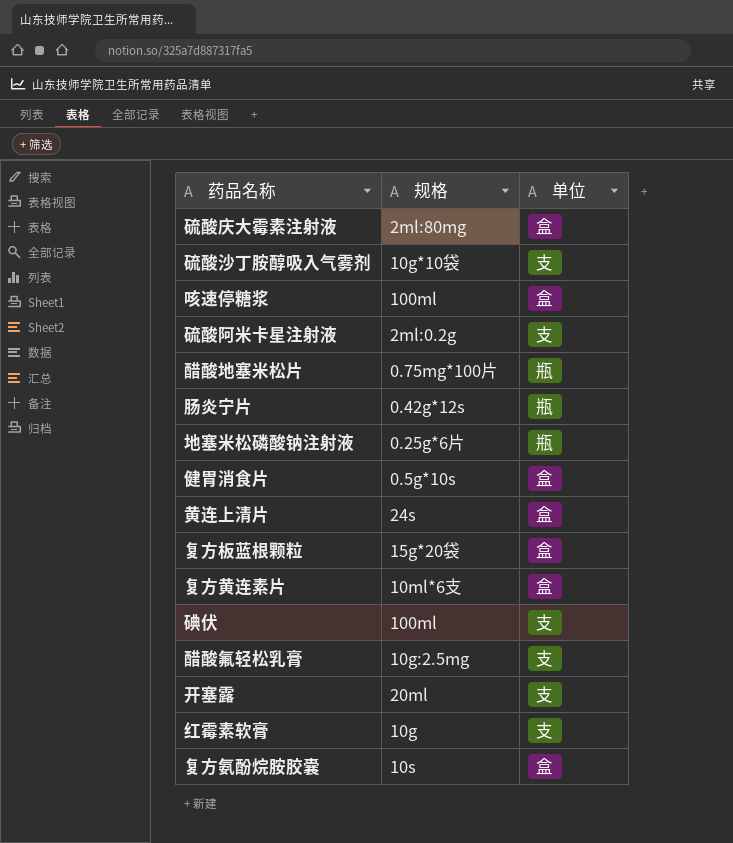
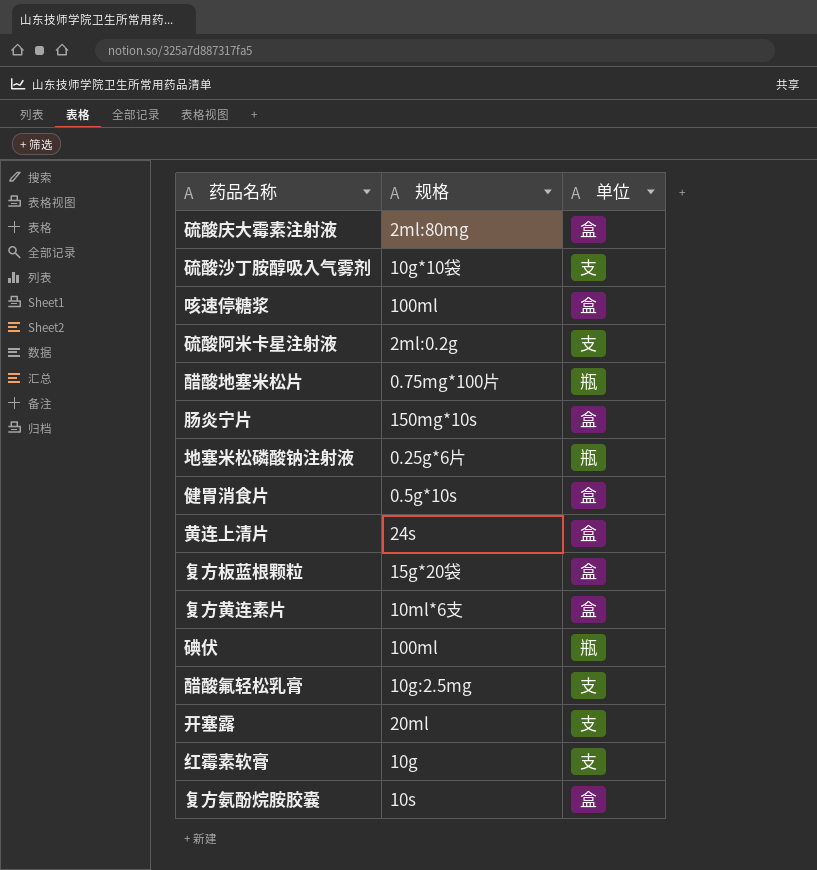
肠炎宁片 | 规格: 0.42g*12s -> 150mg*10s
肠炎宁片 | 单位: 瓶 -> 盒
碘伏 | 单位: 支 -> 瓶

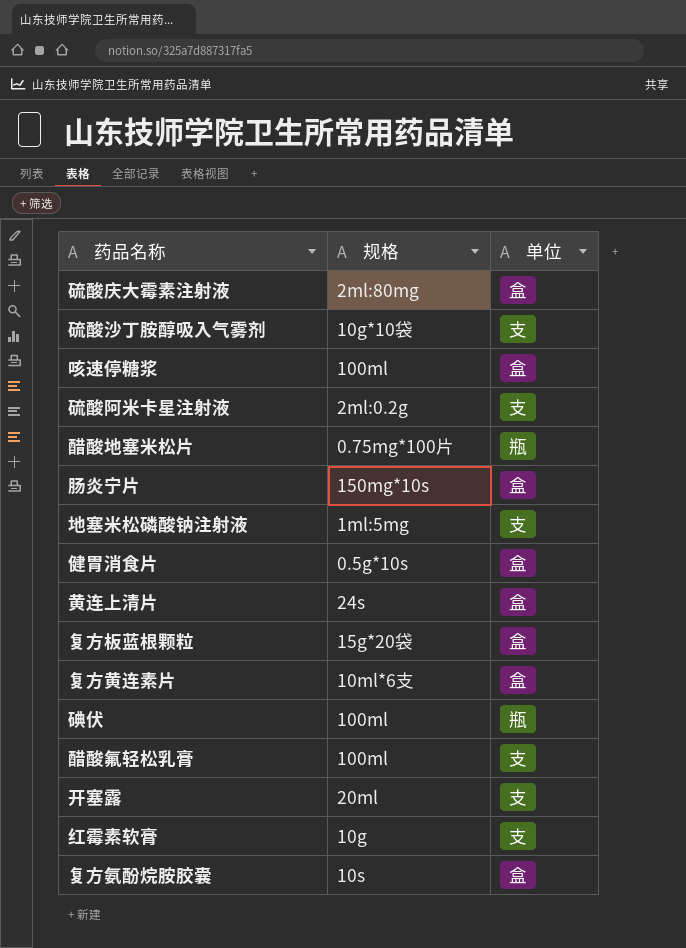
地塞米松磷酸钠注射液 | 规格: 0.25g*6片 -> 1ml:5mg
地塞米松磷酸钠注射液 | 单位: 瓶 -> 支
醋酸氟轻松乳膏 | 规格: 10g:2.5mg -> 100ml

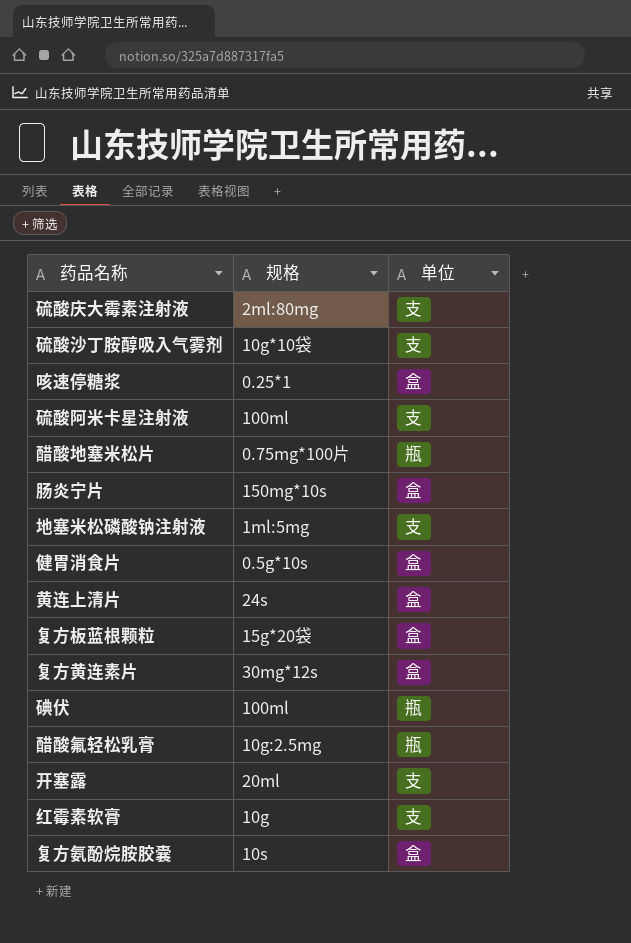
硫酸庆大霉素注射液 | 单位: 盒 -> 支
咳速停糖浆 | 规格: 100ml -> 0.25*1
硫酸阿米卡星注射液 | 规格: 2ml:0.2g -> 100ml
复方黄连素片 | 规格: 10ml*6支 -> 30mg*12s
醋酸氟轻松乳膏 | 规格: 100ml -> 10g:2.5mg
醋酸氟轻松乳膏 | 单位: 支 -> 瓶

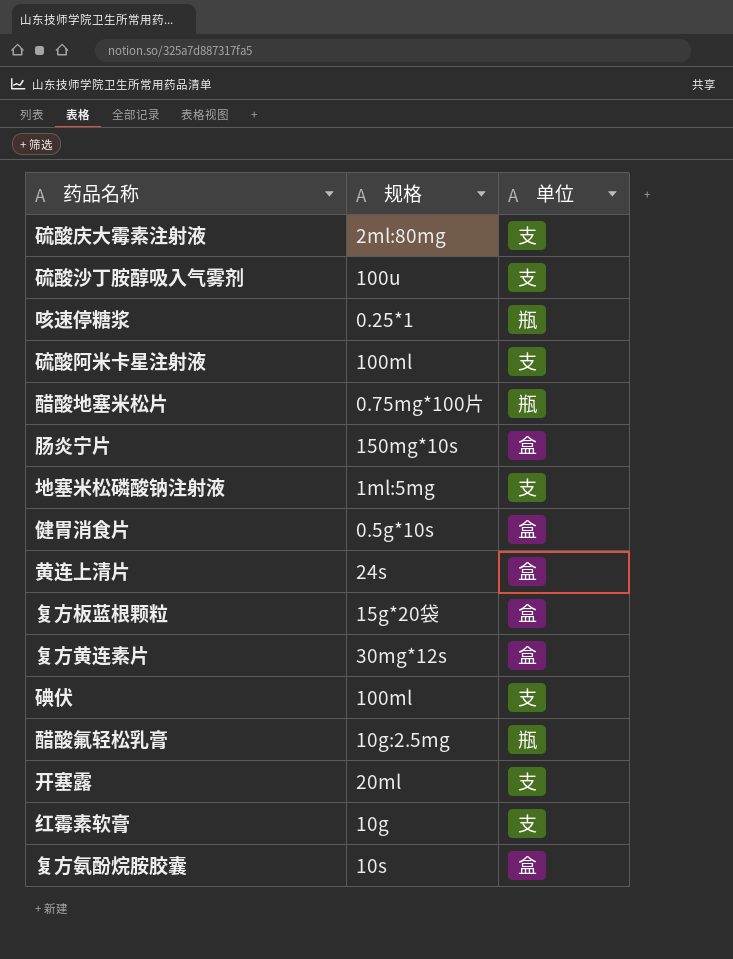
硫酸沙丁胺醇吸入气雾剂 | 规格: 10g*10袋 -> 100u
咳速停糖浆 | 单位: 盒 -> 瓶
碘伏 | 单位: 瓶 -> 支

